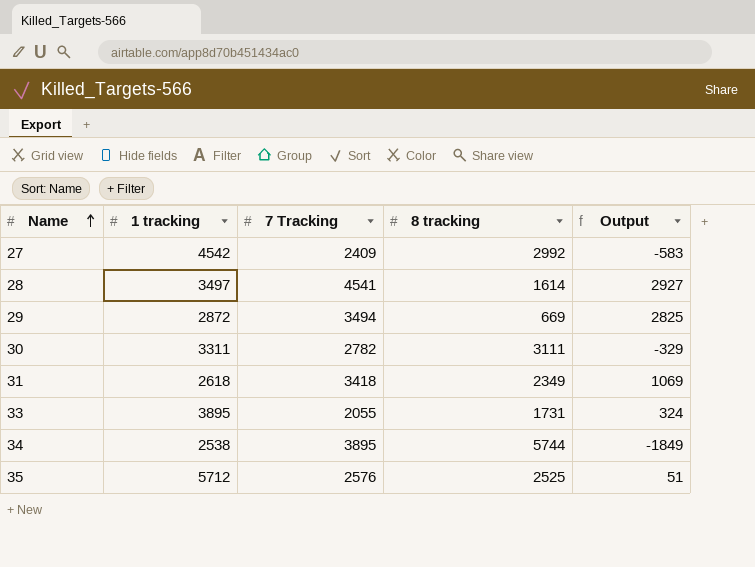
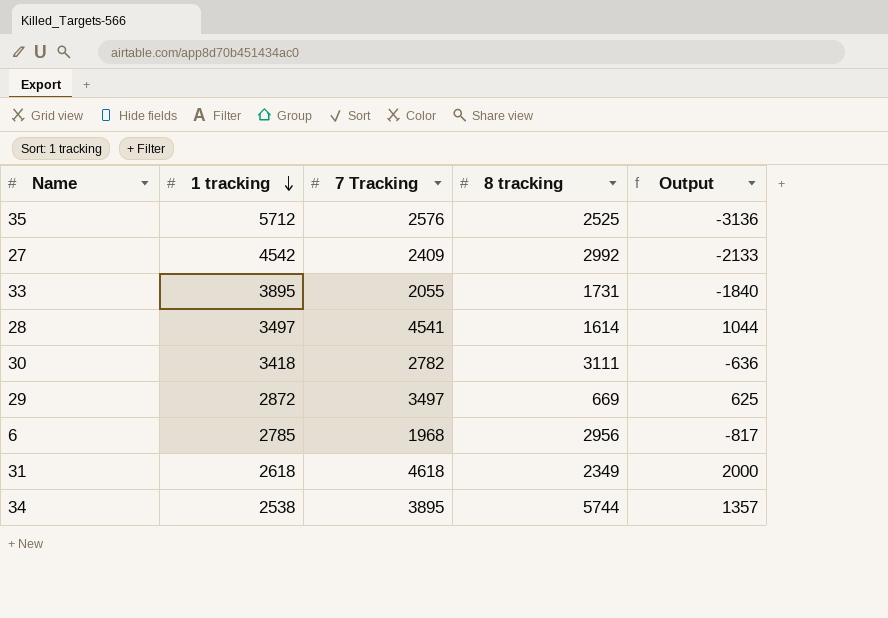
row order: Name ascending -> 1 tracking descending
column Output | formula: [7 Tracking] - [8 tracking] -> [7 Tracking] - [1 tracking]
30 | 1 tracking: 3311 -> 3418
29 | 7 Tracking: 3494 -> 3497
row 6: none -> 2785 | 1968 | 2956 | -817
31 | 7 Tracking: 3418 -> 4618

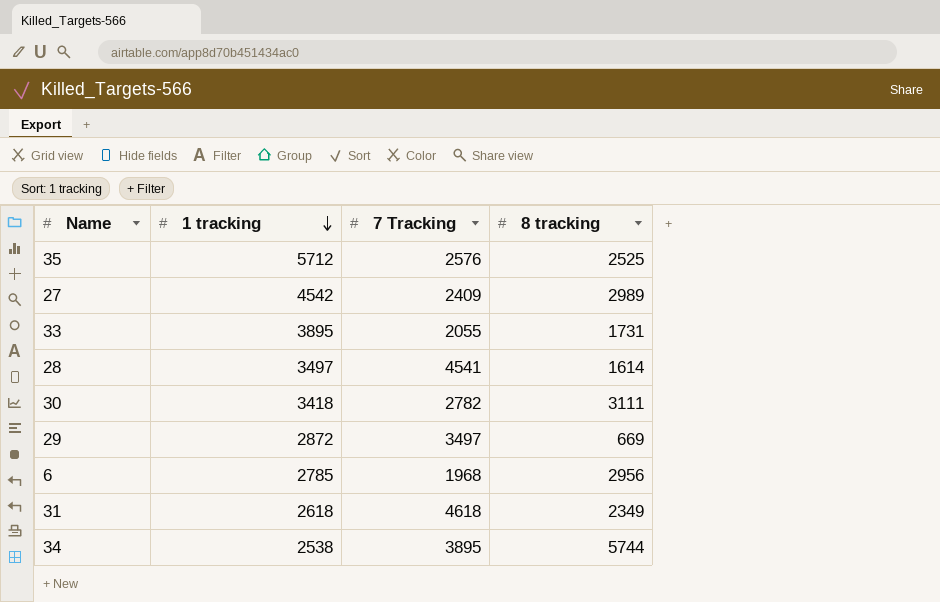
column Output | formula: [7 Tracking] - [1 tracking] -> none
27 | 8 tracking: 2992 -> 2989

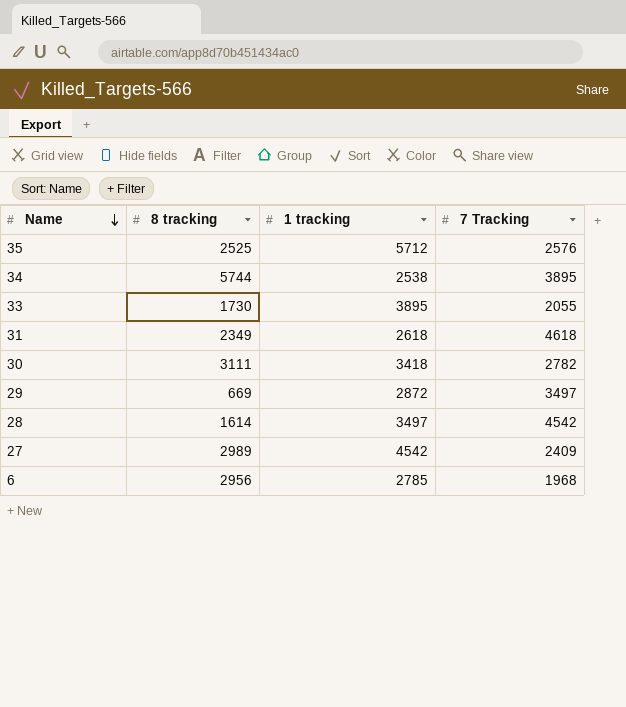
row order: 1 tracking descending -> Name descending
column 8 tracking | position: 4 -> 2
33 | 8 tracking: 1731 -> 1730
28 | 7 Tracking: 4541 -> 4542

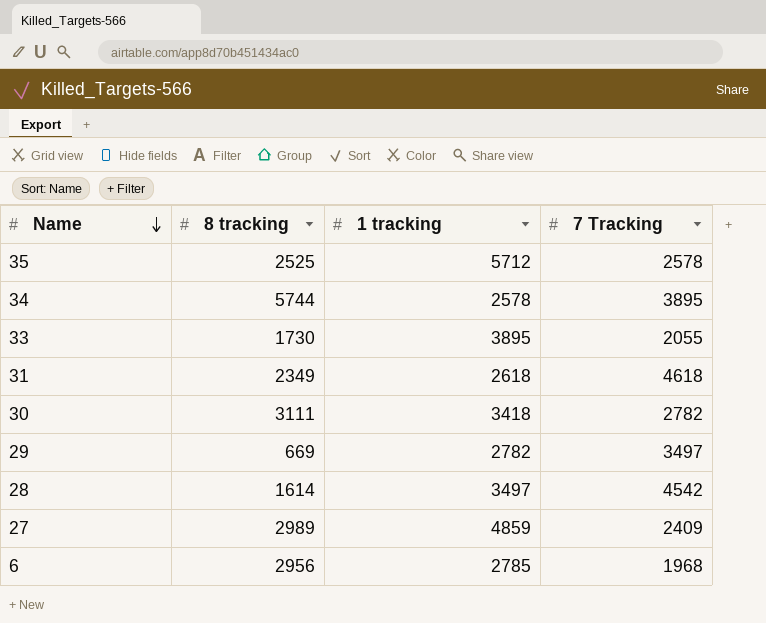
35 | 7 Tracking: 2576 -> 2578
34 | 1 tracking: 2538 -> 2578
29 | 1 tracking: 2872 -> 2782
27 | 1 tracking: 4542 -> 4859

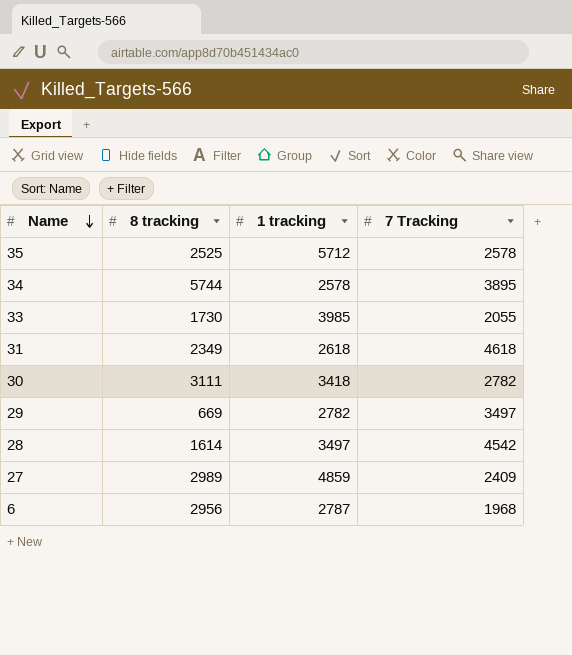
33 | 1 tracking: 3895 -> 3985
6 | 1 tracking: 2785 -> 2787

